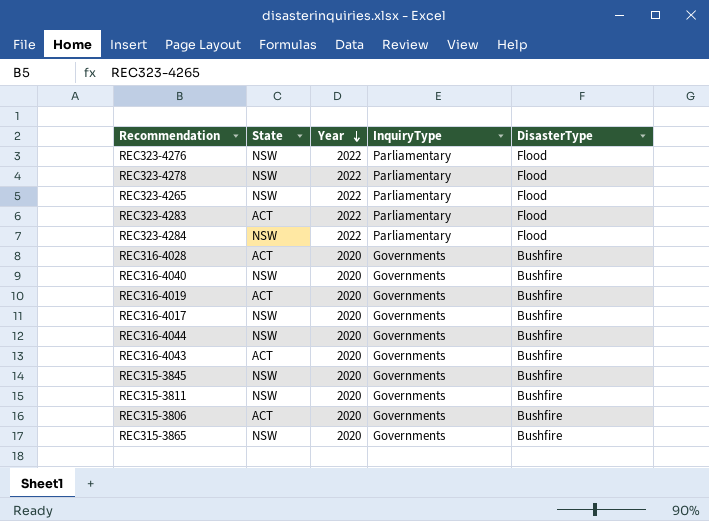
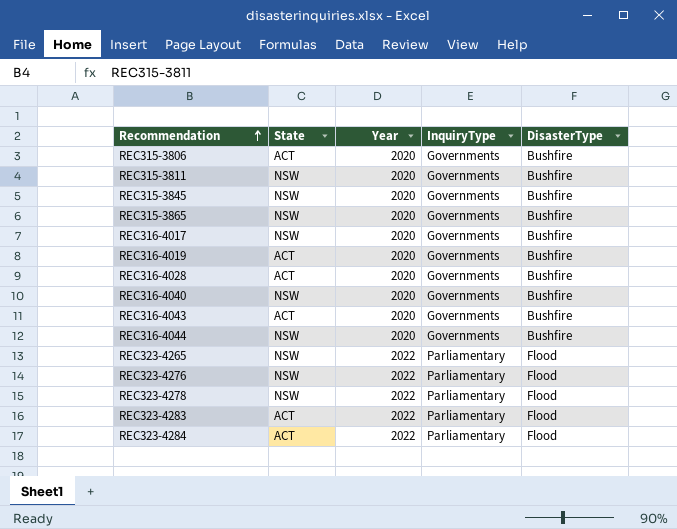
row order: Year descending -> Recommendation ascending
REC323-4284 | State: NSW -> ACT

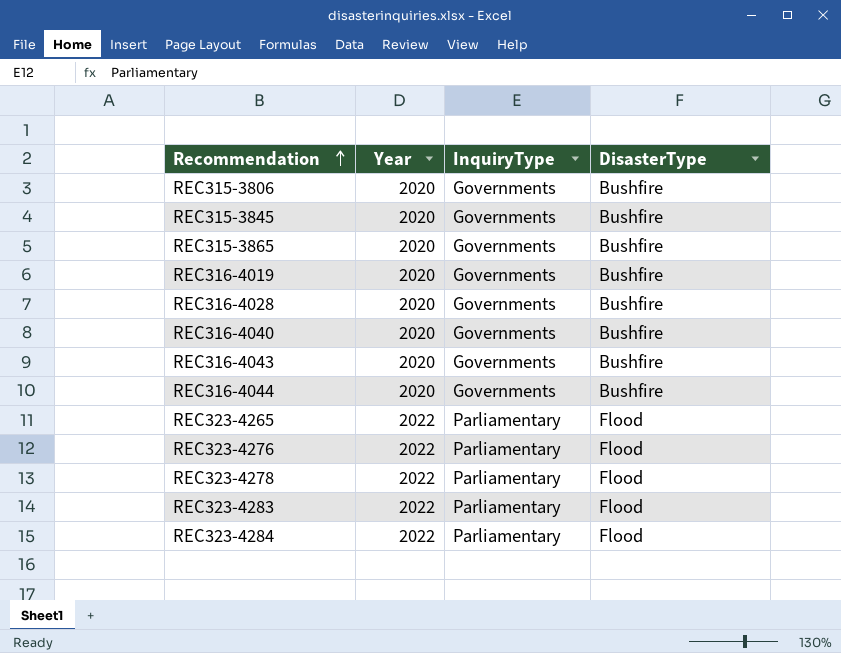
column State | position: 2 -> none
row REC315-3811: NSW | 2020 | Governments | Bushfire -> none
row REC316-4017: NSW | 2020 | Governments | Bushfire -> none

